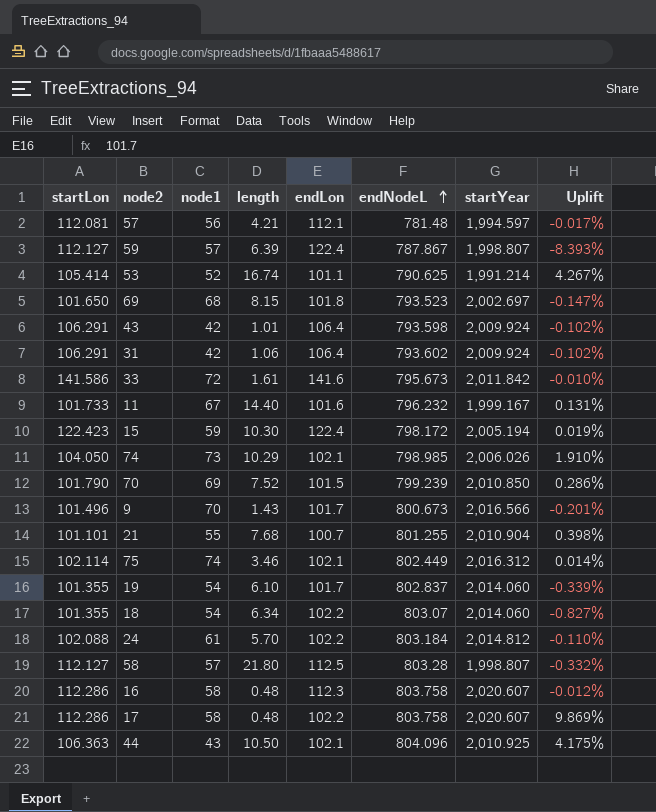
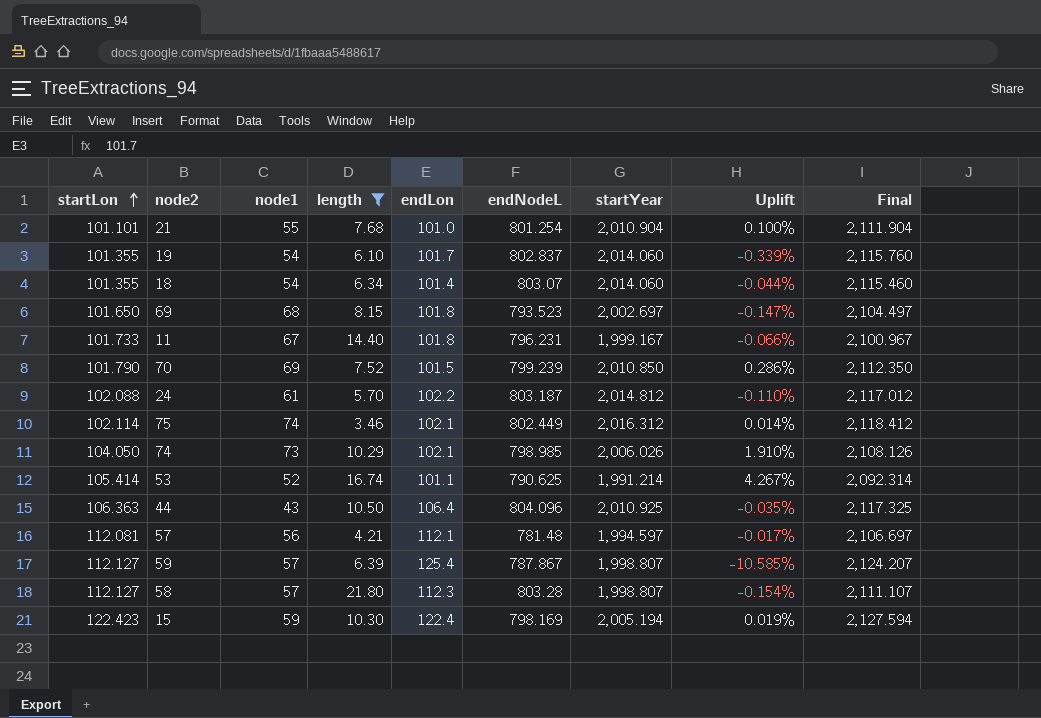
filter: none -> length >= 3.46
row order: endNodeL ascending -> startLon ascending
column Final | formula: none -> [endLon] + [startYear]
21 | endLon: 100.7 -> 101.0
21 | endNodeL: 801.255 -> 801.254
21 | Uplift: 0.398% -> 0.100%
18 | endLon: 102.2 -> 101.4
18 | Uplift: -0.827% -> -0.044%
11 | endLon: 101.6 -> 101.8
11 | endNodeL: 796.232 -> 796.231
11 | Uplift: 0.131% -> -0.066%
24 | endNodeL: 803.184 -> 803.187
44 | endLon: 102.1 -> 106.4
44 | Uplift: 4.175% -> -0.035%
59 | endLon: 122.4 -> 125.4
59 | Uplift: -8.393% -> -10.585%
58 | endLon: 112.5 -> 112.3
58 | Uplift: -0.332% -> -0.154%
15 | endNodeL: 798.172 -> 798.169

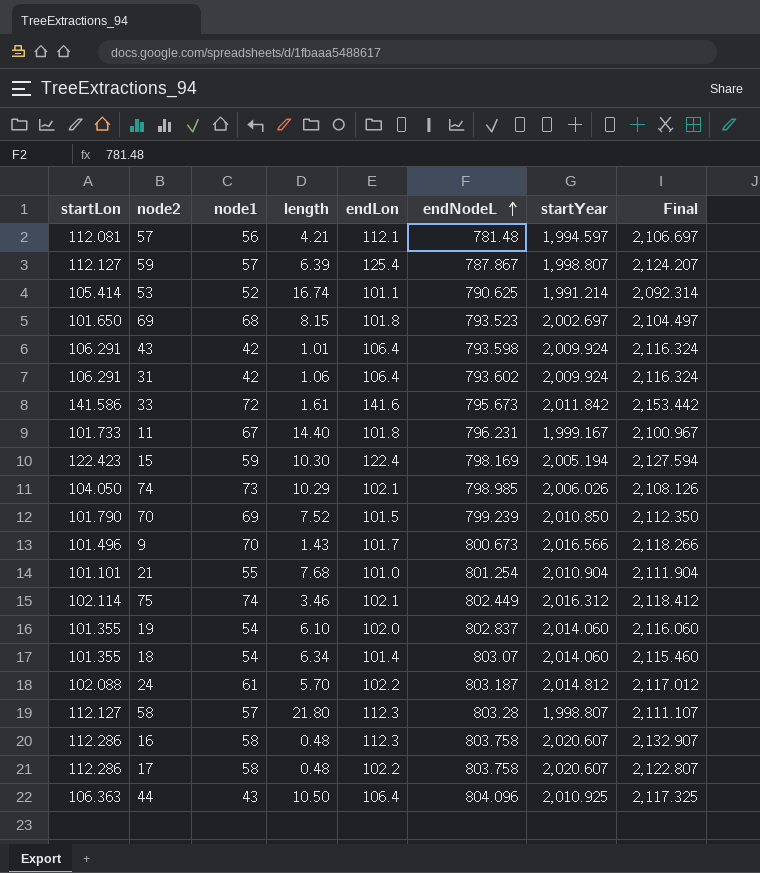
filter: length >= 3.46 -> none
row order: startLon ascending -> endNodeL ascending
column Uplift | formula: ([startLon] - [endLon]) / [endLon] -> none
19 | endLon: 101.7 -> 102.0
19 | Final: 2,115.760 -> 2,116.060

